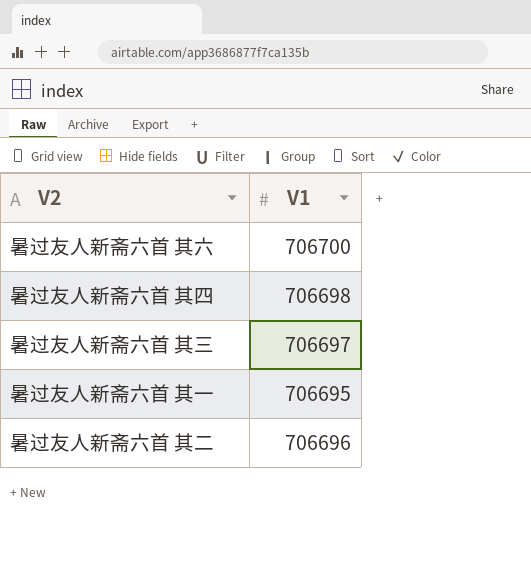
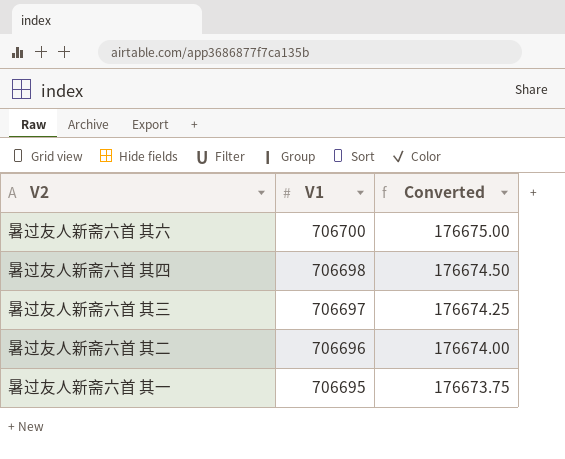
row order: none -> V1 descending
column Converted | formula: none -> [V1] * 0.25

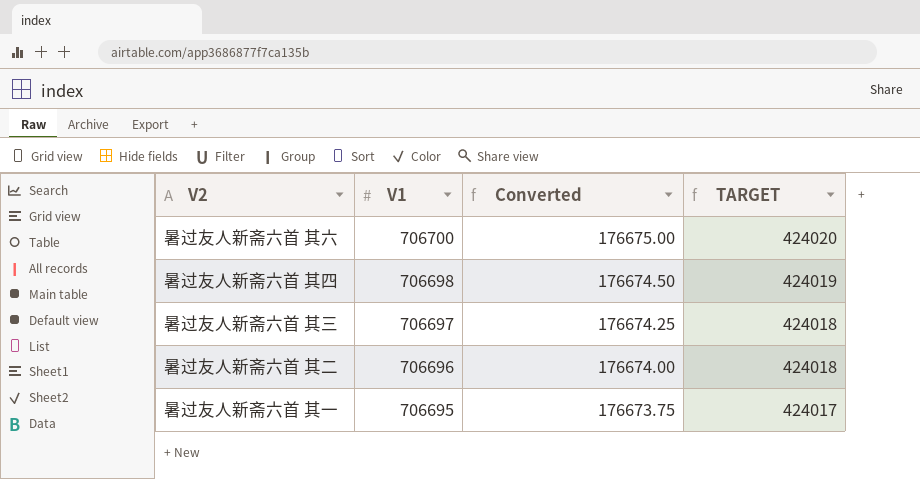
column TARGET | formula: none -> [V1] * 0.6

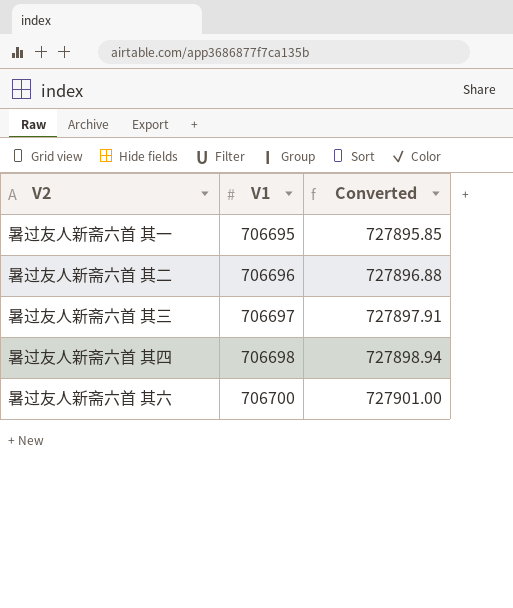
row order: V1 descending -> V1 ascending
column TARGET | formula: [V1] * 0.6 -> none
column Converted | formula: [V1] * 0.25 -> [V1] * 1.03

